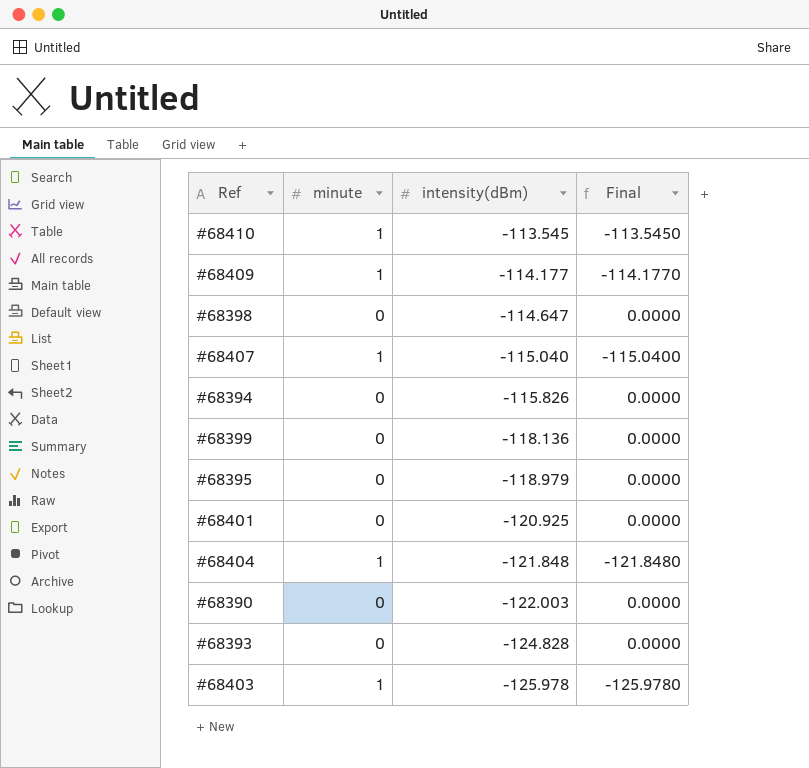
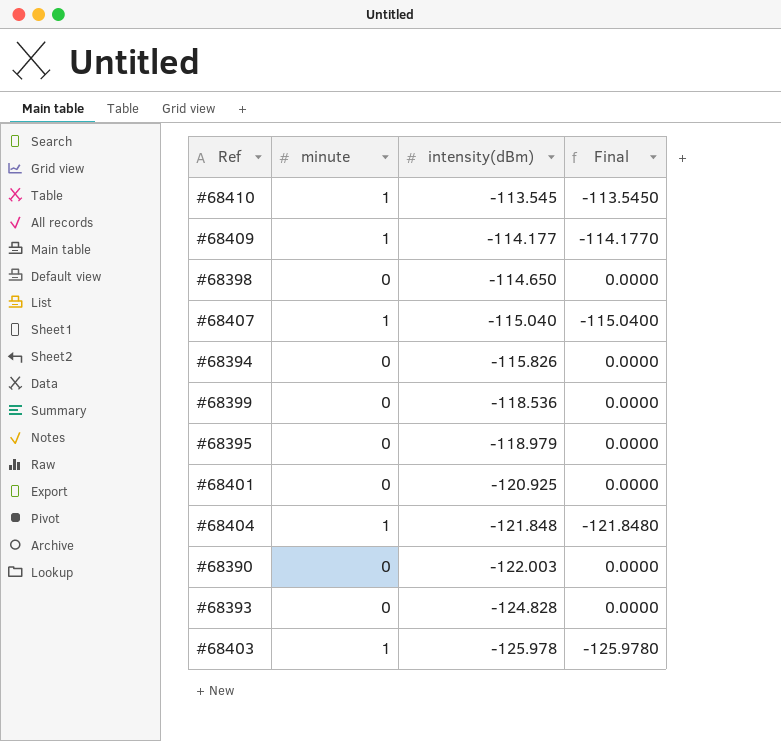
#68398 | intensity(dBm): -114.647 -> -114.650
#68399 | intensity(dBm): -118.136 -> -118.536

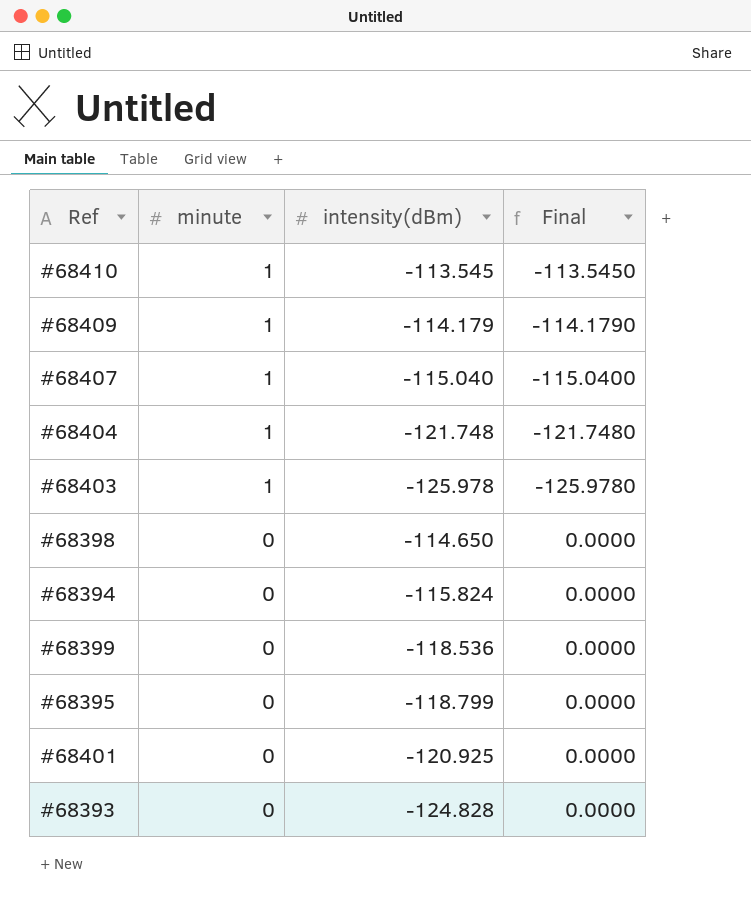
row order: intensity(dBm) descending -> minute descending
row #68390: 0 | -122.003 | 0.0000 -> none
#68409 | intensity(dBm): -114.177 -> -114.179
#68409 | Final: -114.1770 -> -114.1790
#68404 | intensity(dBm): -121.848 -> -121.748
#68404 | Final: -121.8480 -> -121.7480
#68394 | intensity(dBm): -115.826 -> -115.824
#68395 | intensity(dBm): -118.979 -> -118.799

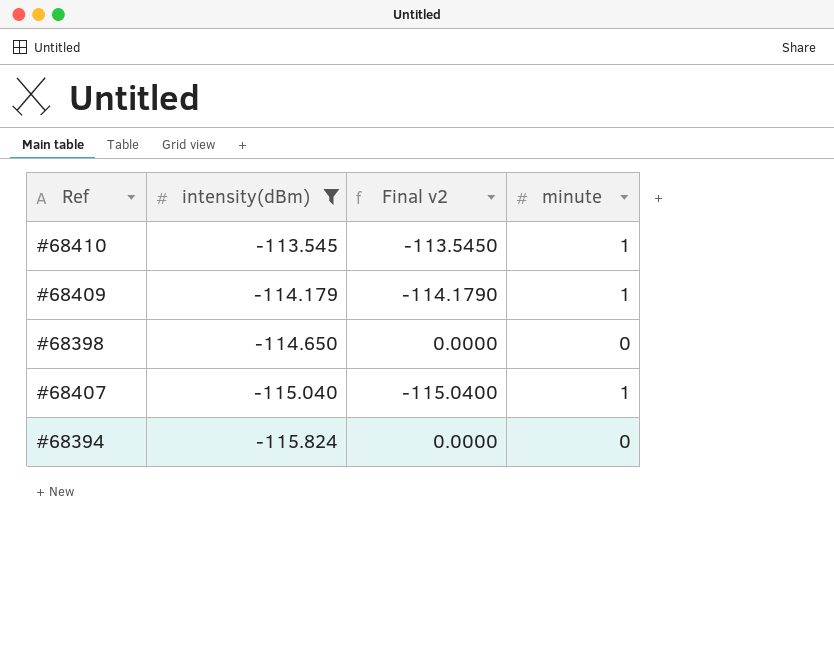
filter: none -> intensity(dBm) >= -115.824
row order: minute descending -> intensity(dBm) descending
column name: Final -> Final v2
column minute | position: 2 -> 4

